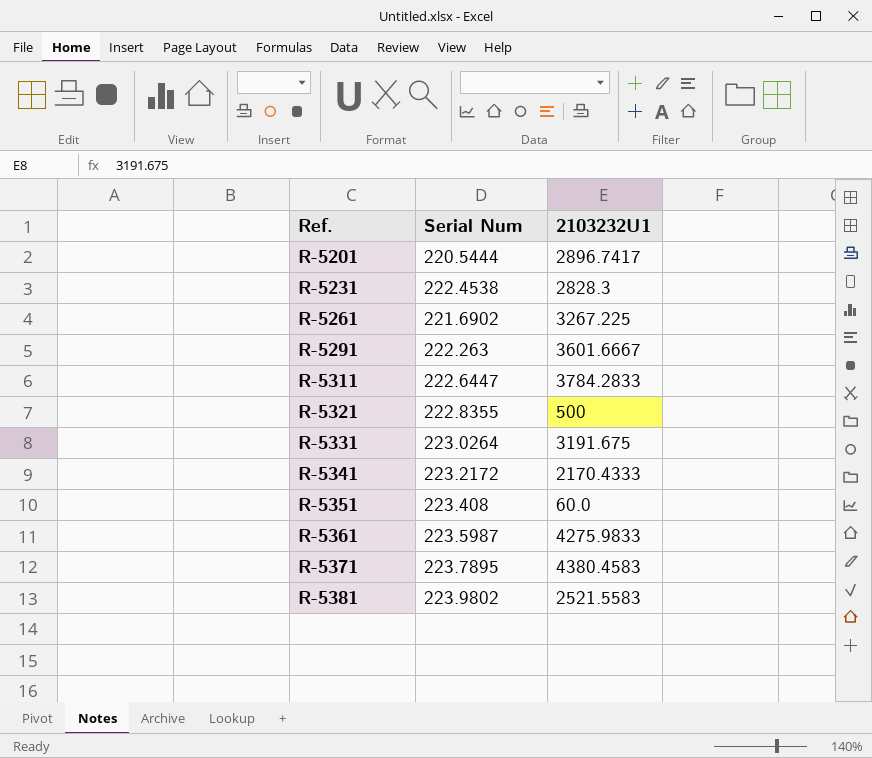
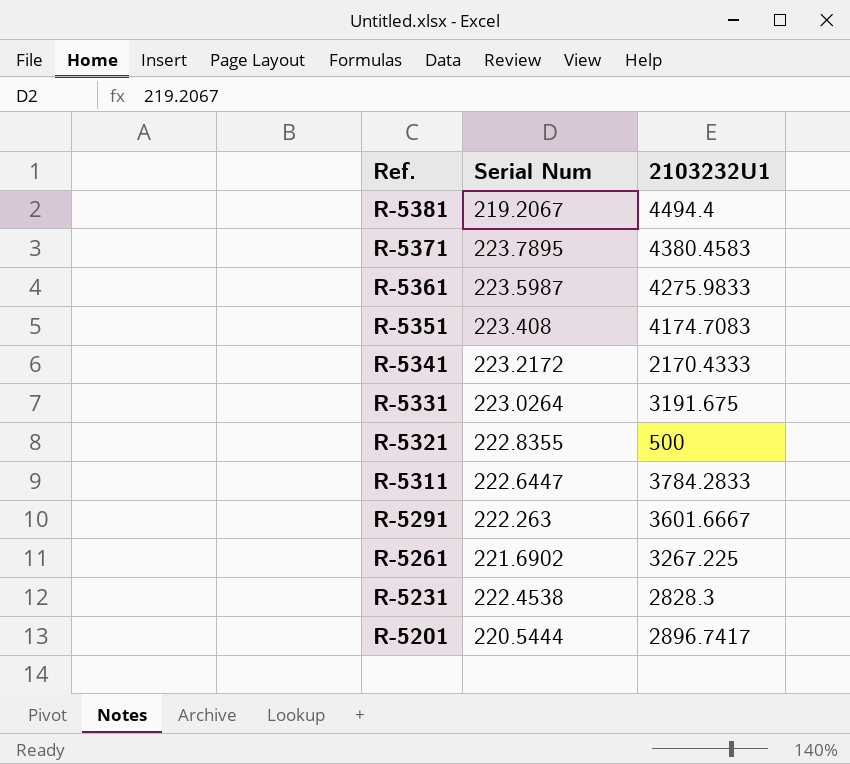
row order: Ref. ascending -> Ref. descending
R-5381 | Serial Num: 223.9802 -> 219.2067
R-5381 | 2103232U1: 2521.5583 -> 4494.4
R-5351 | 2103232U1: 60.0 -> 4174.7083

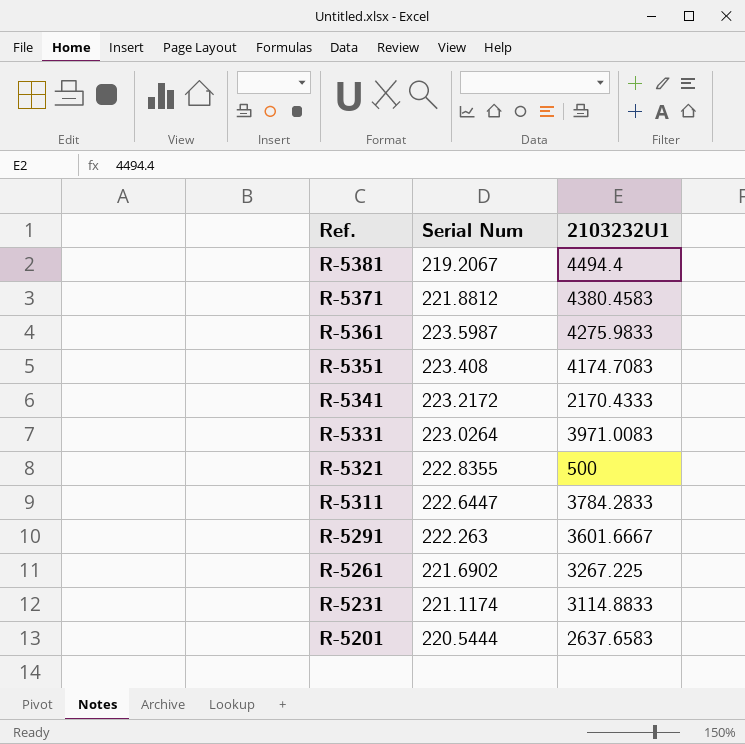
R-5371 | Serial Num: 223.7895 -> 221.8812
R-5331 | 2103232U1: 3191.675 -> 3971.0083
R-5231 | Serial Num: 222.4538 -> 221.1174
R-5231 | 2103232U1: 2828.3 -> 3114.8833
R-5201 | 2103232U1: 2896.7417 -> 2637.6583

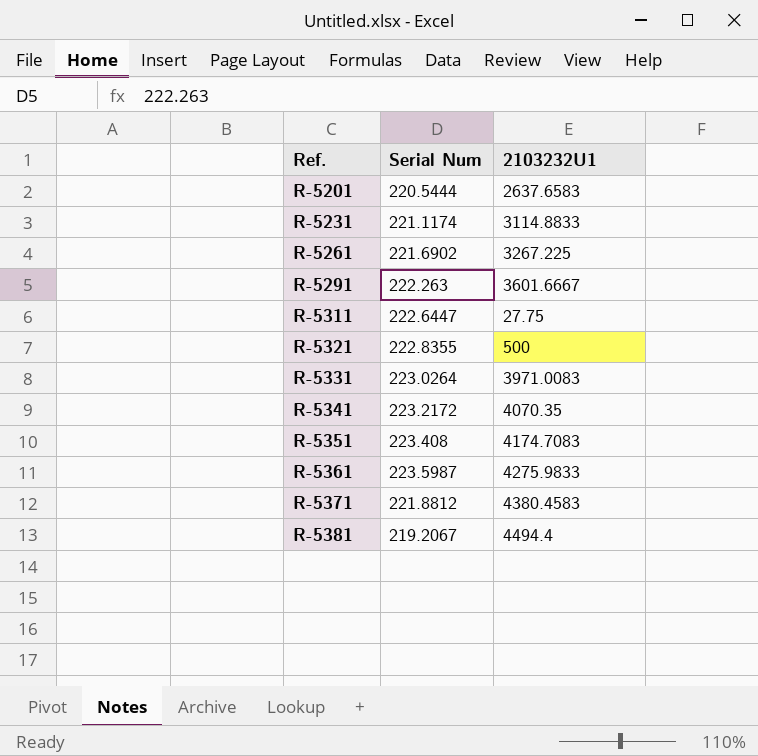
row order: Ref. descending -> Ref. ascending
R-5311 | 2103232U1: 3784.2833 -> 27.75
R-5341 | 2103232U1: 2170.4333 -> 4070.35

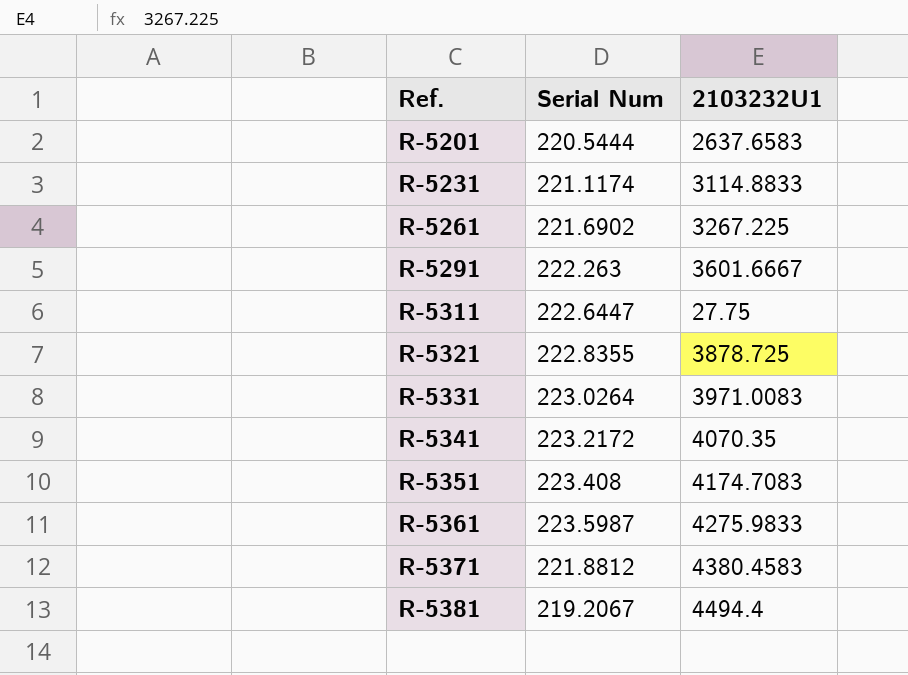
R-5321 | 2103232U1: 500 -> 3878.725

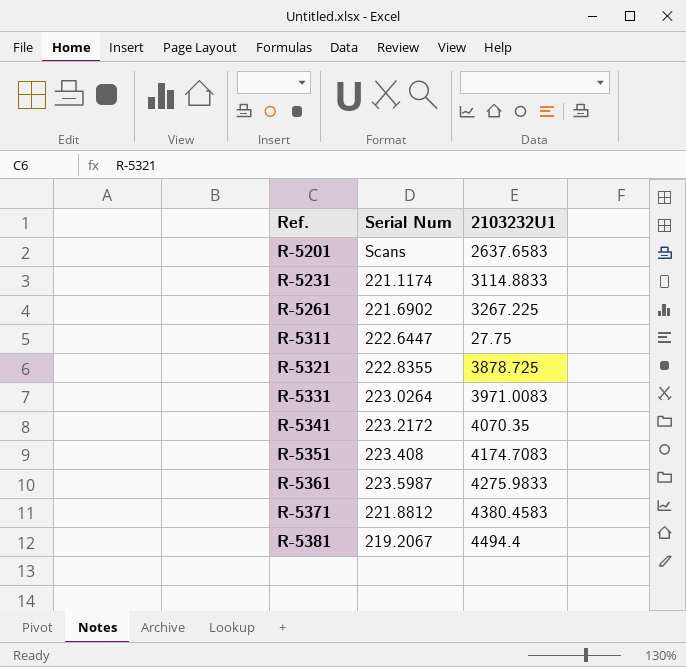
row R-5291: 222.263 | 3601.6667 -> none
R-5201 | Serial Num: 220.5444 -> Scans

